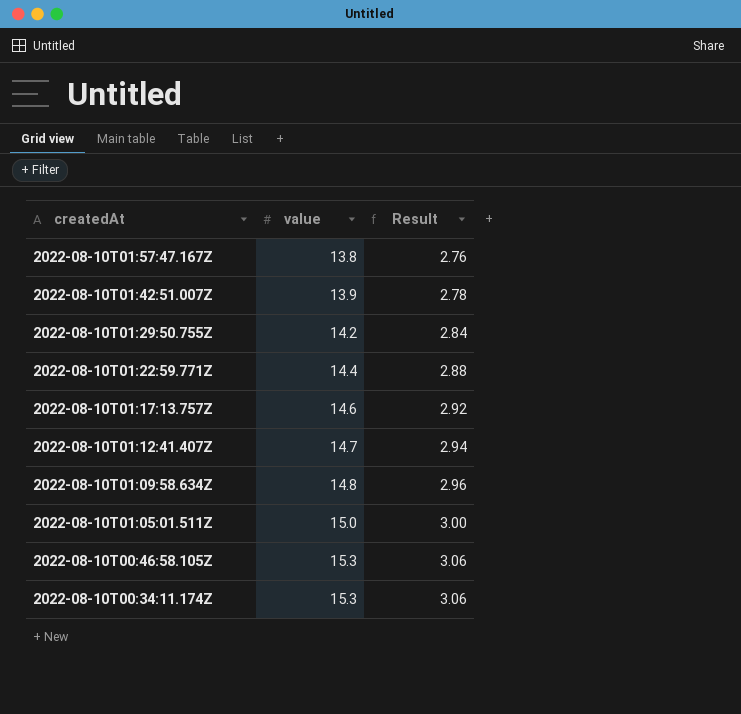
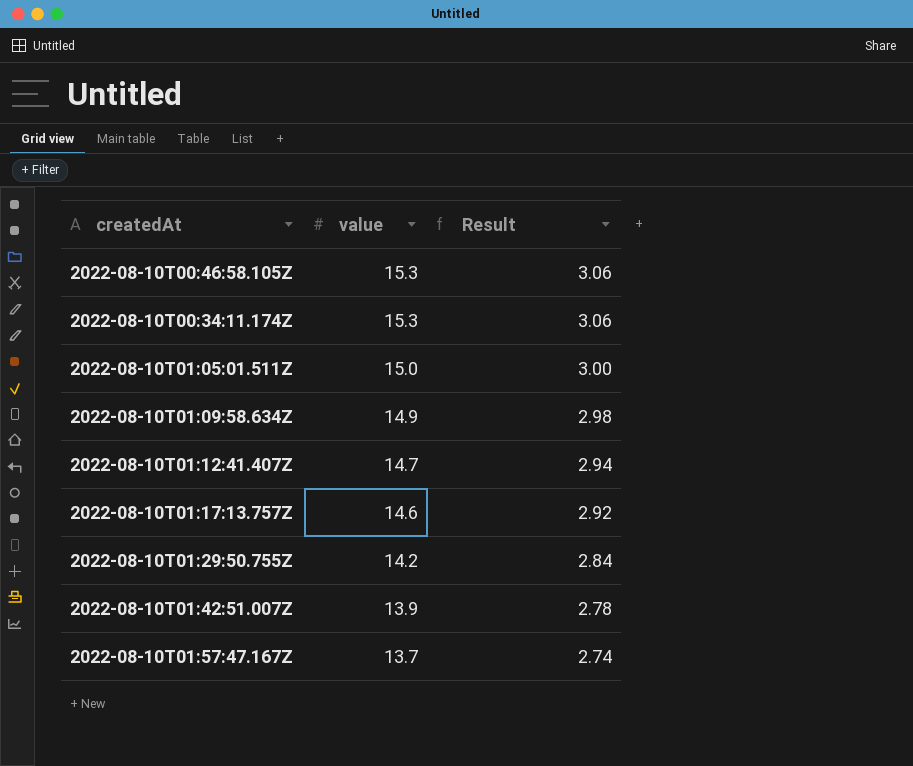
row order: createdAt descending -> value descending
row 2022-08-10T01:22:59.771Z: 14.4 | 2.88 -> none
2022-08-10T01:09:58.634Z | value: 14.8 -> 14.9
2022-08-10T01:09:58.634Z | Result: 2.96 -> 2.98
2022-08-10T01:57:47.167Z | value: 13.8 -> 13.7
2022-08-10T01:57:47.167Z | Result: 2.76 -> 2.74

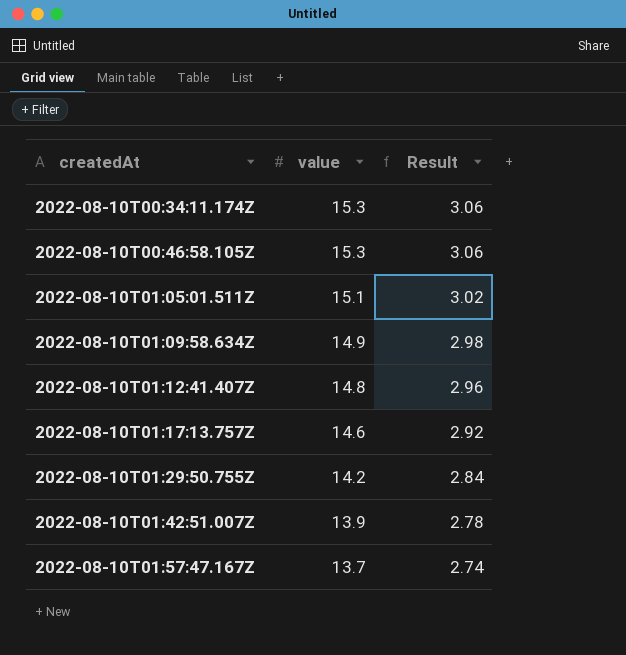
row order: value descending -> createdAt ascending
2022-08-10T01:05:01.511Z | value: 15.0 -> 15.1
2022-08-10T01:05:01.511Z | Result: 3.00 -> 3.02
2022-08-10T01:12:41.407Z | value: 14.7 -> 14.8
2022-08-10T01:12:41.407Z | Result: 2.94 -> 2.96

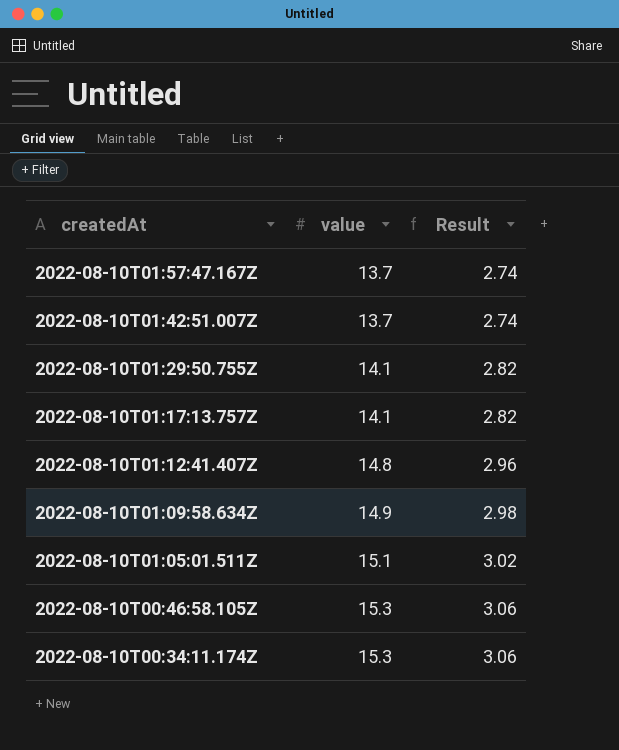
row order: createdAt ascending -> createdAt descending
2022-08-10T01:42:51.007Z | value: 13.9 -> 13.7
2022-08-10T01:42:51.007Z | Result: 2.78 -> 2.74
2022-08-10T01:29:50.755Z | value: 14.2 -> 14.1
2022-08-10T01:29:50.755Z | Result: 2.84 -> 2.82
2022-08-10T01:17:13.757Z | value: 14.6 -> 14.1
2022-08-10T01:17:13.757Z | Result: 2.92 -> 2.82

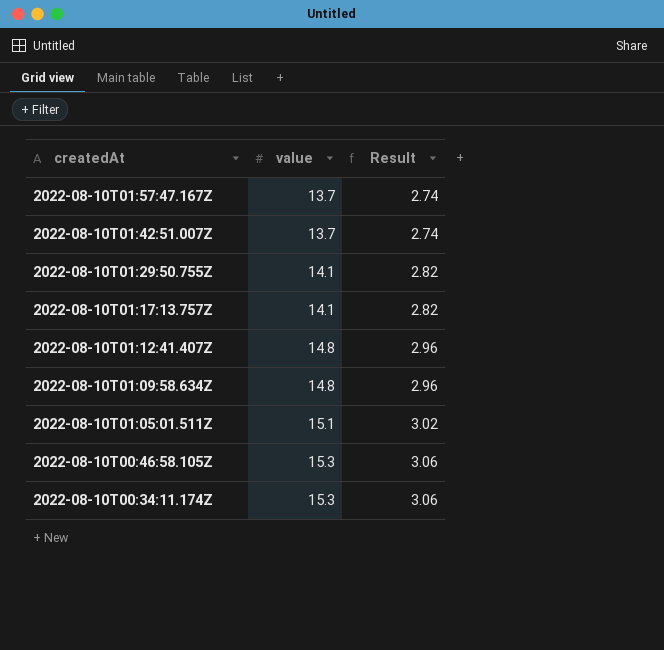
2022-08-10T01:09:58.634Z | value: 14.9 -> 14.8
2022-08-10T01:09:58.634Z | Result: 2.98 -> 2.96

